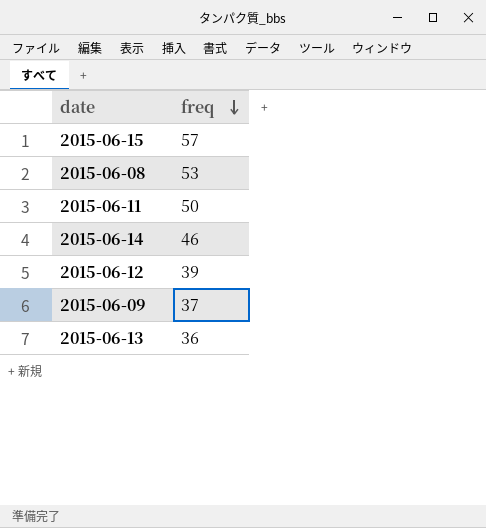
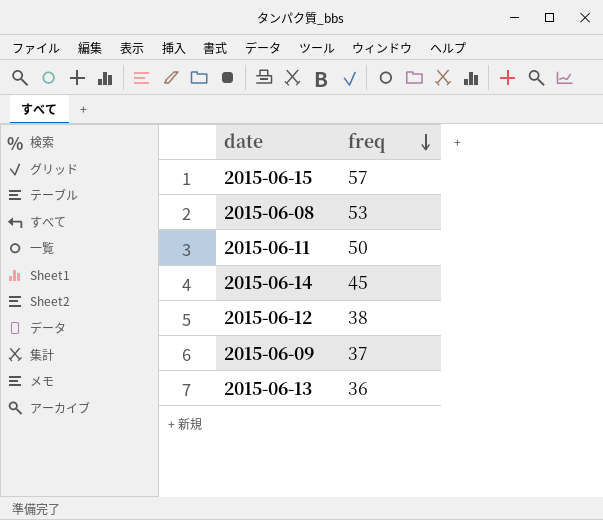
2015-06-14 | freq: 46 -> 45
2015-06-12 | freq: 39 -> 38

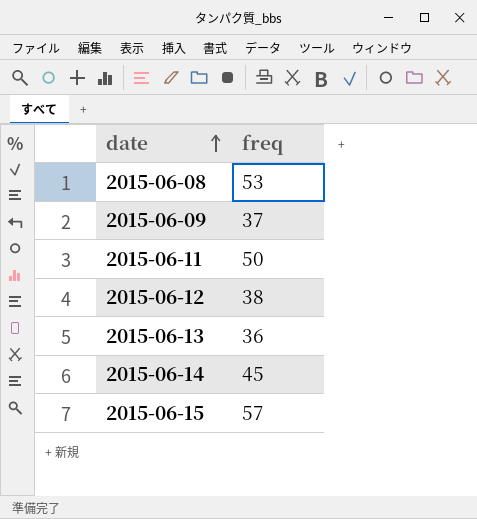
row order: freq descending -> date ascending

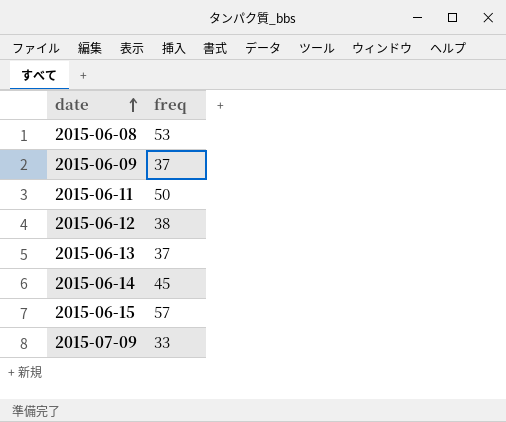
2015-06-13 | freq: 36 -> 37
row 2015-07-09: none -> 33

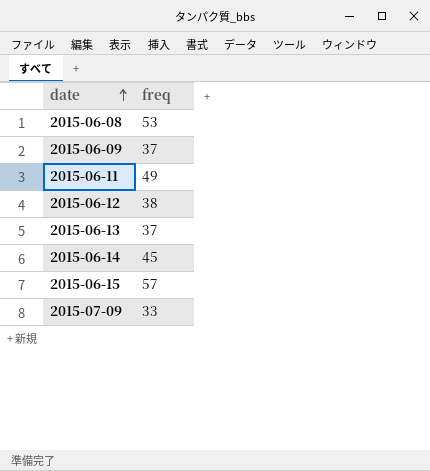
2015-06-11 | freq: 50 -> 49

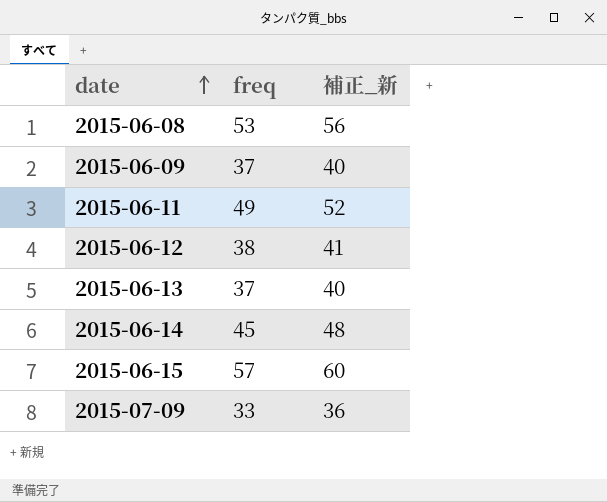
column 補正_新 | formula: none -> [freq] + 3

